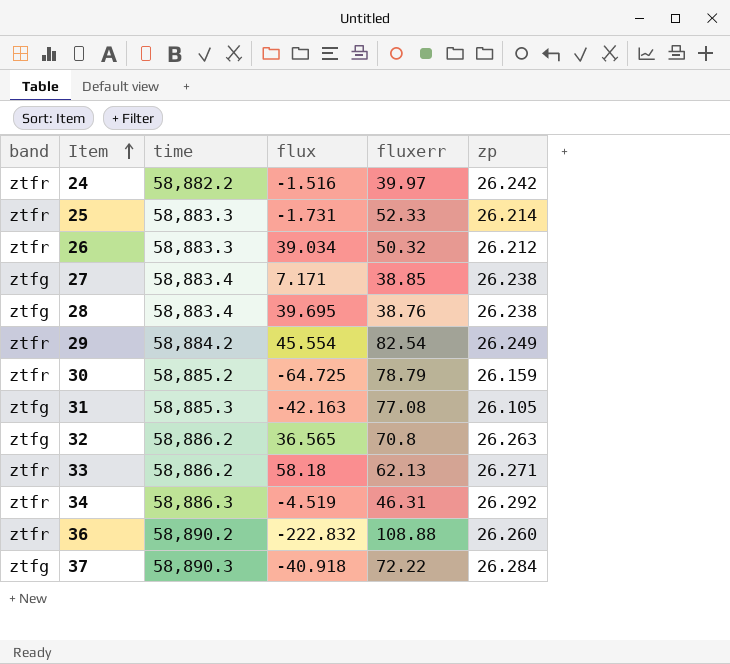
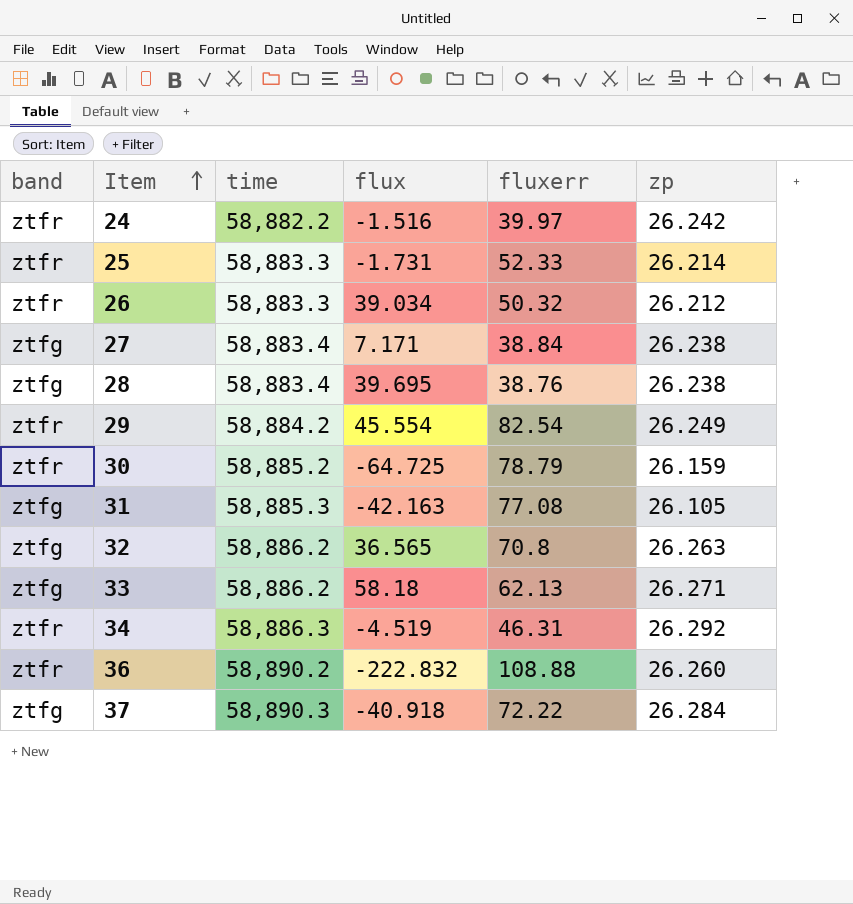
27 | fluxerr: 38.85 -> 38.84
33 | band: ztfr -> ztfg

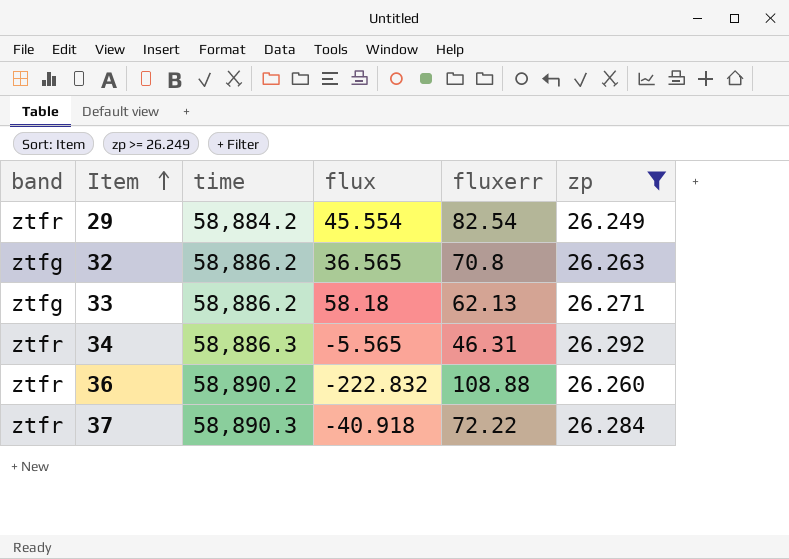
filter: none -> zp >= 26.249
34 | flux: -4.519 -> -5.565
37 | band: ztfg -> ztfr

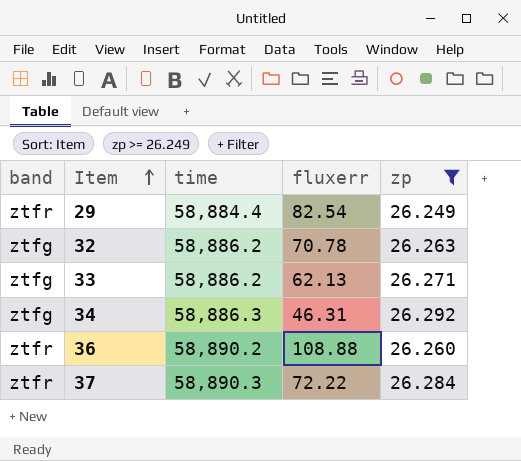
column flux | position: 4 -> none
29 | time: 58,884.2 -> 58,884.4
32 | fluxerr: 70.8 -> 70.78
34 | band: ztfr -> ztfg

